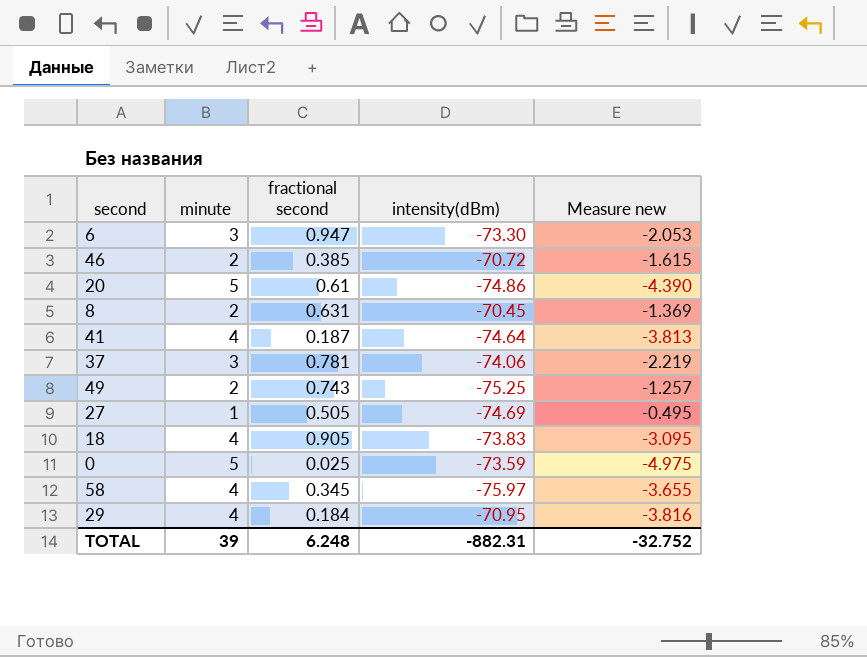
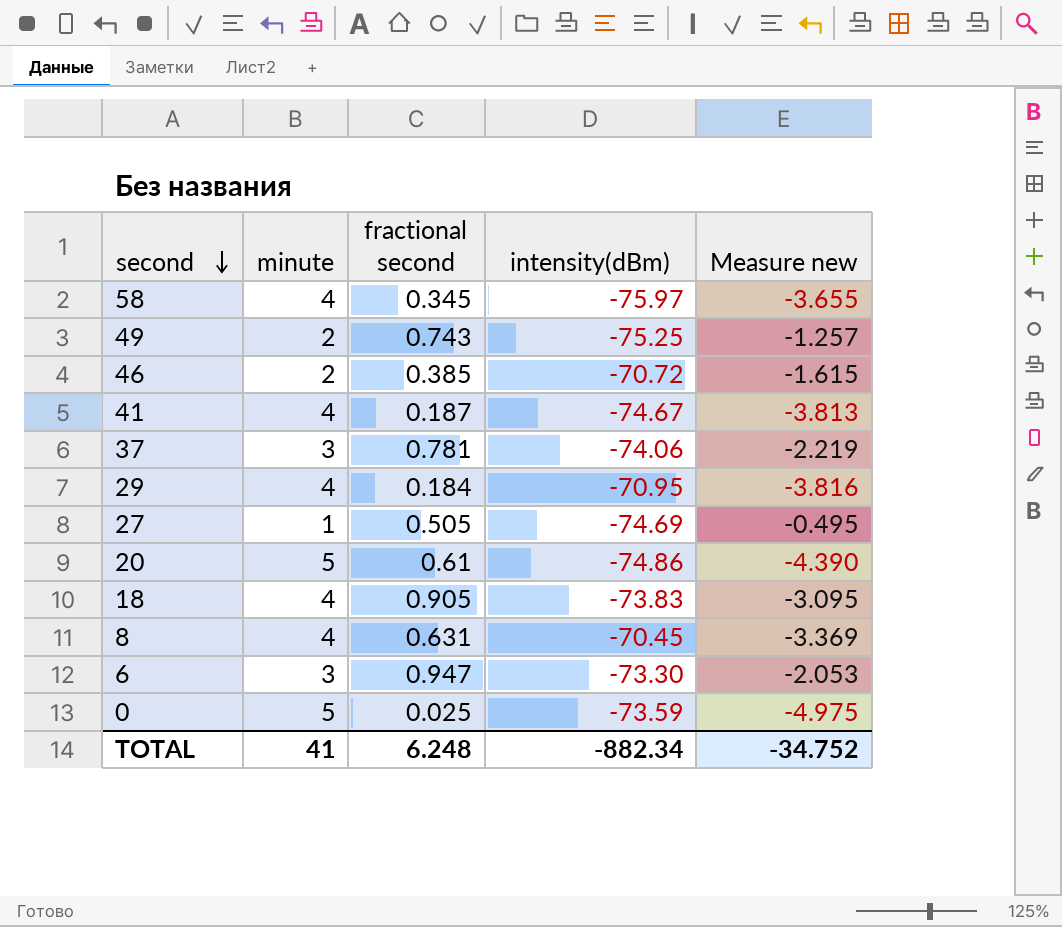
row order: none -> second descending
41 | intensity(dBm): -74.64 -> -74.67
8 | minute: 2 -> 4
8 | Measure new: -1.369 -> -3.369
TOTAL | minute: 39 -> 41
TOTAL | intensity(dBm): -882.31 -> -882.34
TOTAL | Measure new: -32.752 -> -34.752

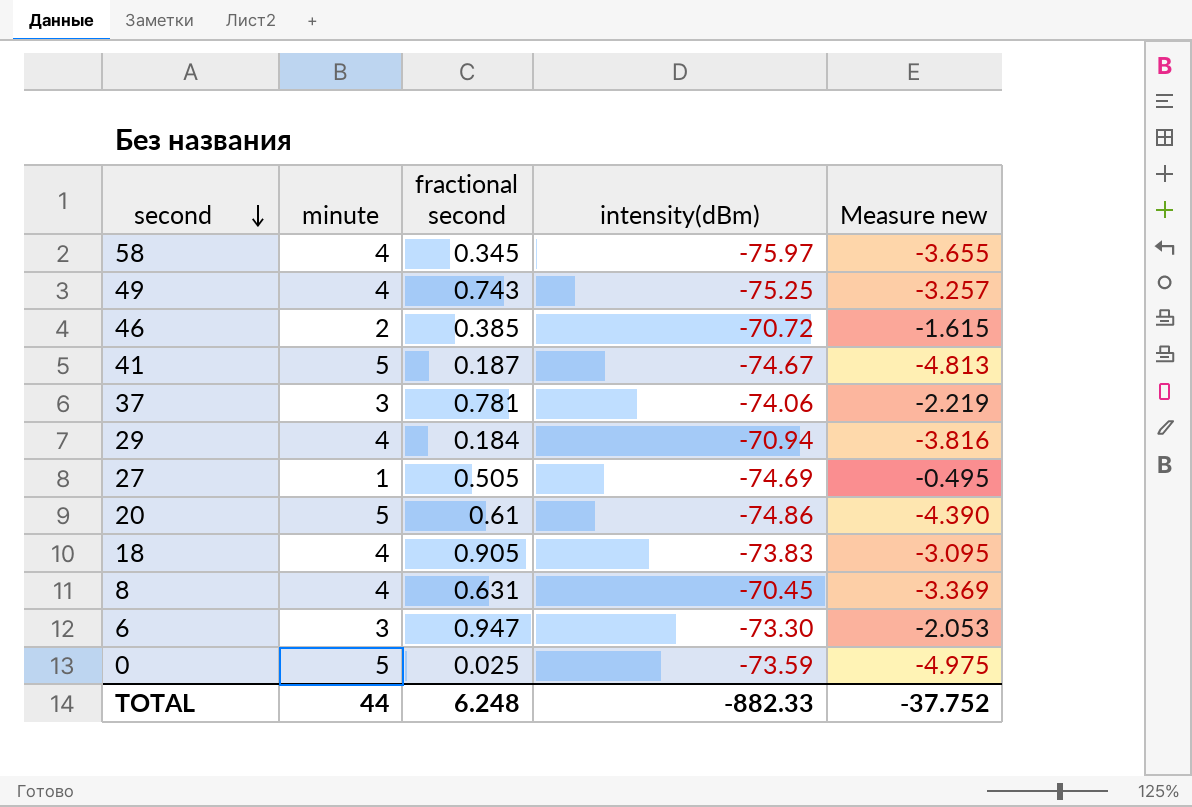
49 | minute: 2 -> 4
49 | Measure new: -1.257 -> -3.257
41 | minute: 4 -> 5
41 | Measure new: -3.813 -> -4.813
29 | intensity(dBm): -70.95 -> -70.94
TOTAL | minute: 41 -> 44
TOTAL | intensity(dBm): -882.34 -> -882.33
TOTAL | Measure new: -34.752 -> -37.752

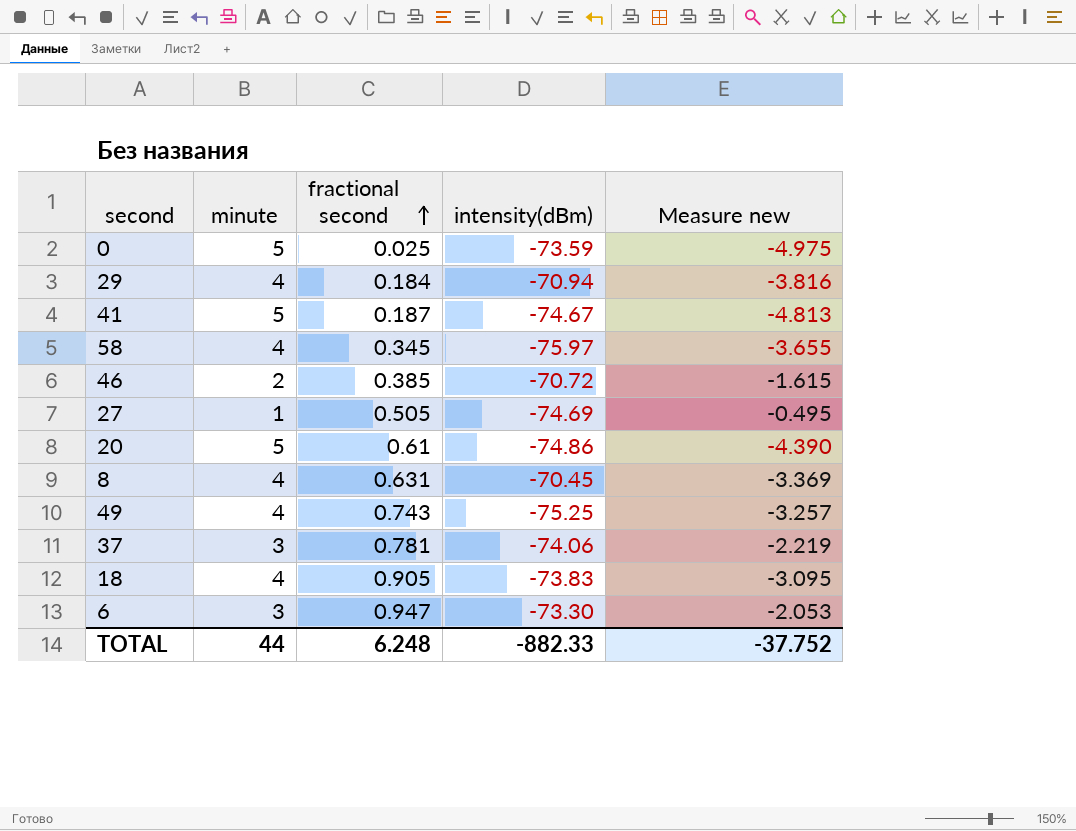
row order: second descending -> fractional second ascending

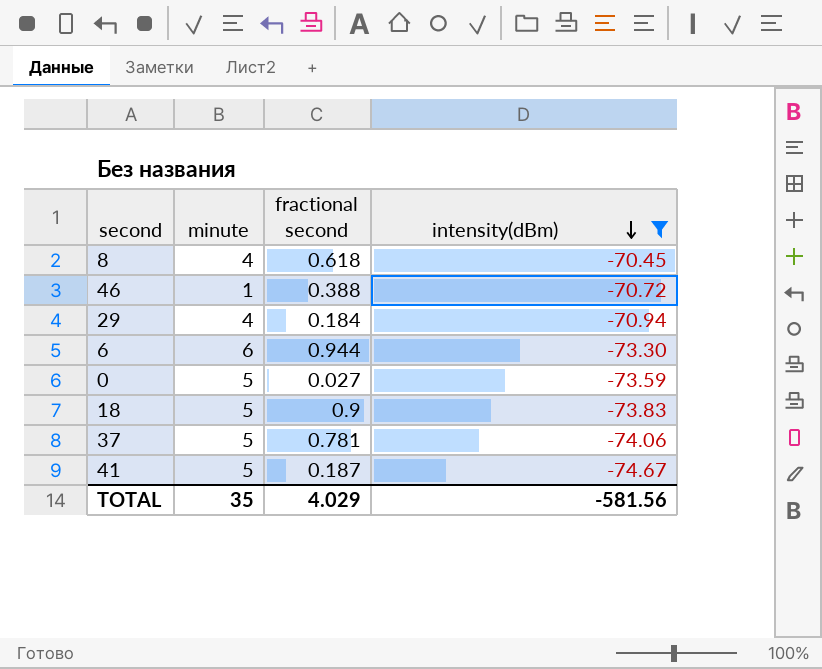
filter: none -> intensity(dBm) >= -74.67
row order: fractional second ascending -> intensity(dBm) descending
column Measure new | formula: [fractional second] - [minute] -> none
8 | fractional second: 0.631 -> 0.618
46 | minute: 2 -> 1
46 | fractional second: 0.385 -> 0.388
6 | minute: 3 -> 6
6 | fractional second: 0.947 -> 0.944
0 | fractional second: 0.025 -> 0.027
18 | minute: 4 -> 5
18 | fractional second: 0.905 -> 0.9
37 | minute: 3 -> 5
TOTAL | minute: 44 -> 35
TOTAL | fractional second: 6.248 -> 4.029
TOTAL | intensity(dBm): -882.33 -> -581.56

